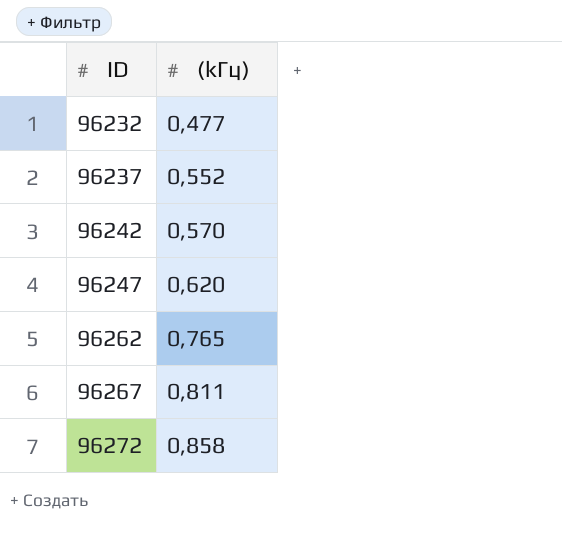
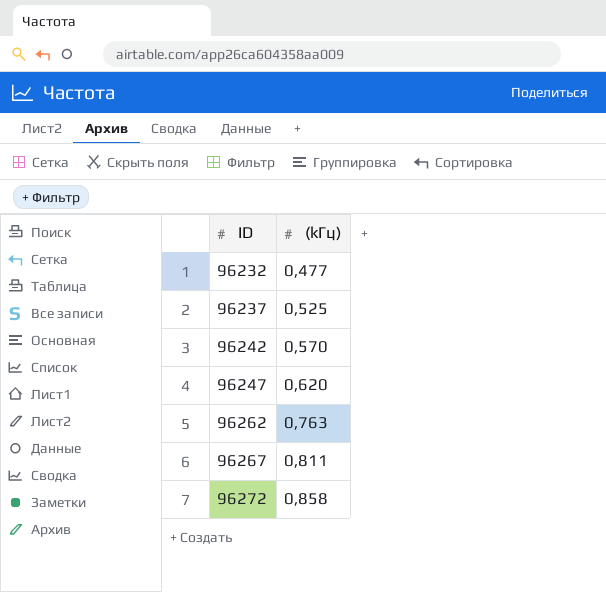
96237 | (kГц): 0,552 -> 0,525
96262 | (kГц): 0,765 -> 0,763

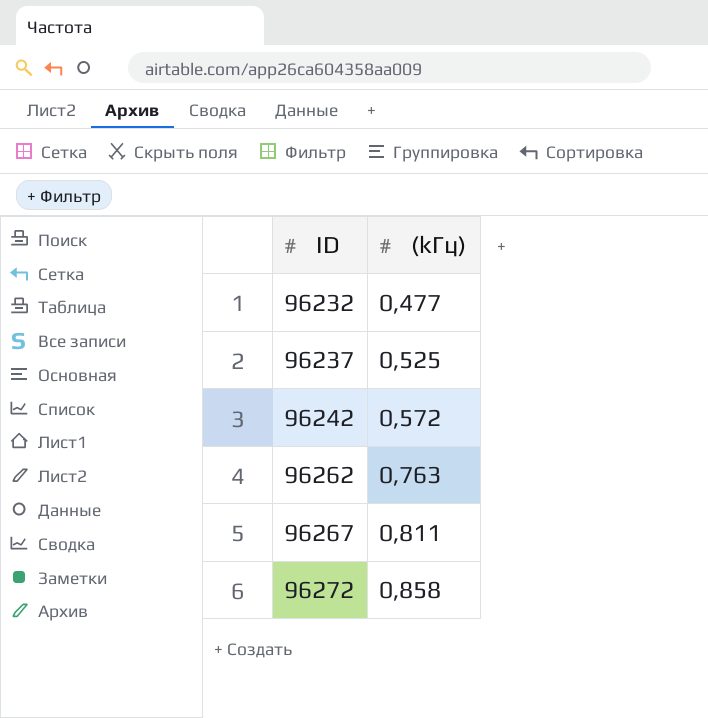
row 96247: 0,620 -> none
96242 | (kГц): 0,570 -> 0,572

